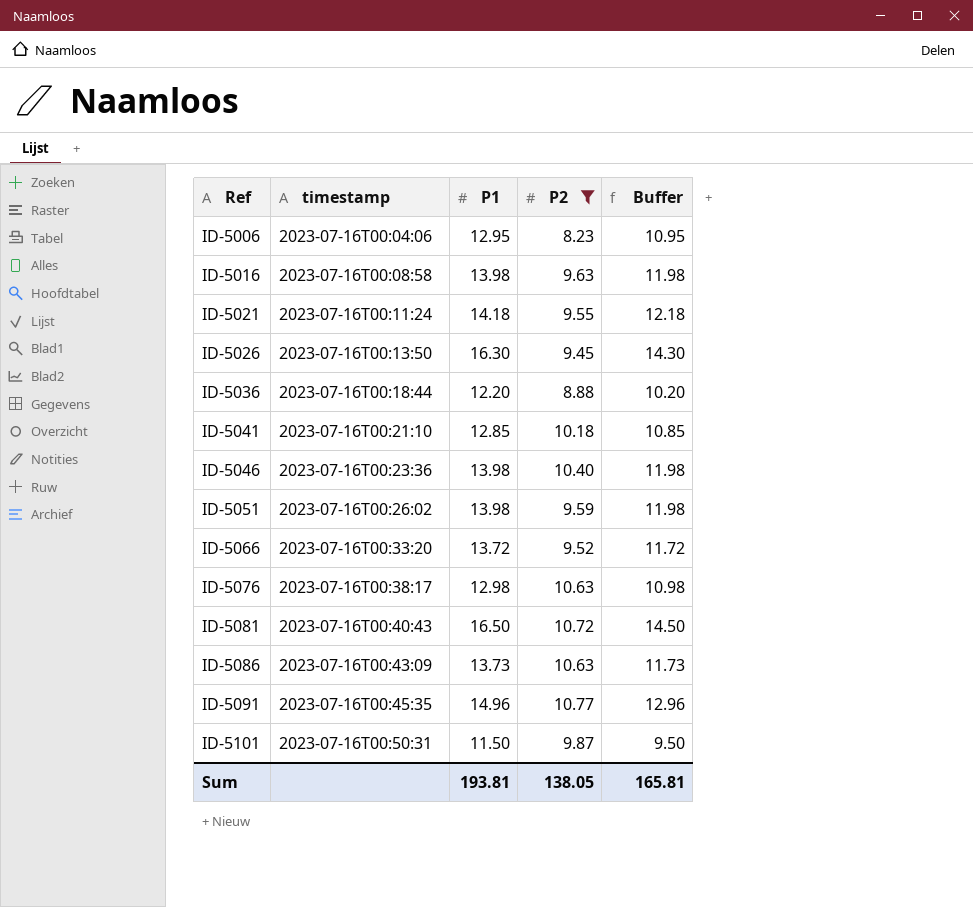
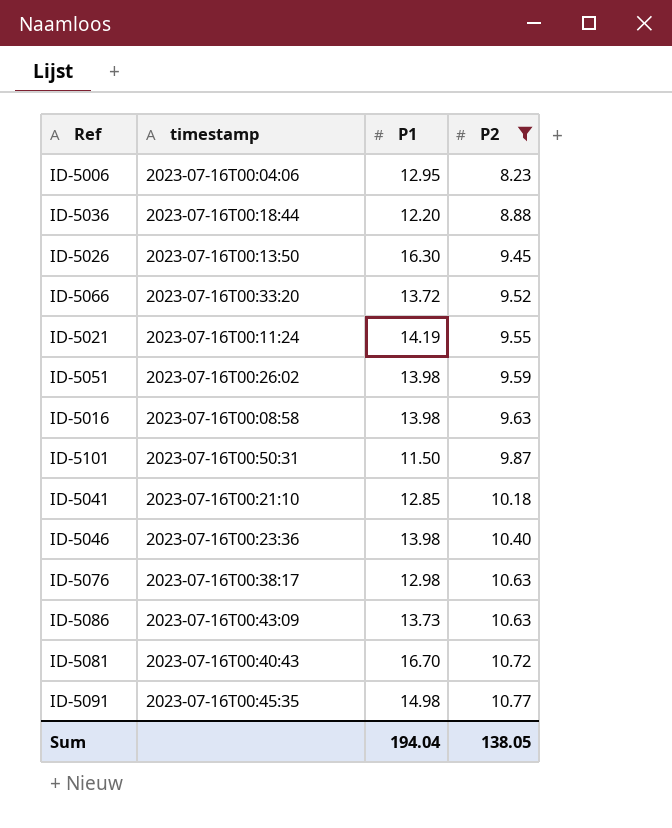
row order: Ref ascending -> P2 ascending
column Buffer | formula: [P1] - 2 -> none
ID-5021 | P1: 14.18 -> 14.19
ID-5081 | P1: 16.50 -> 16.70
ID-5091 | P1: 14.96 -> 14.98
Sum | P1: 193.81 -> 194.04

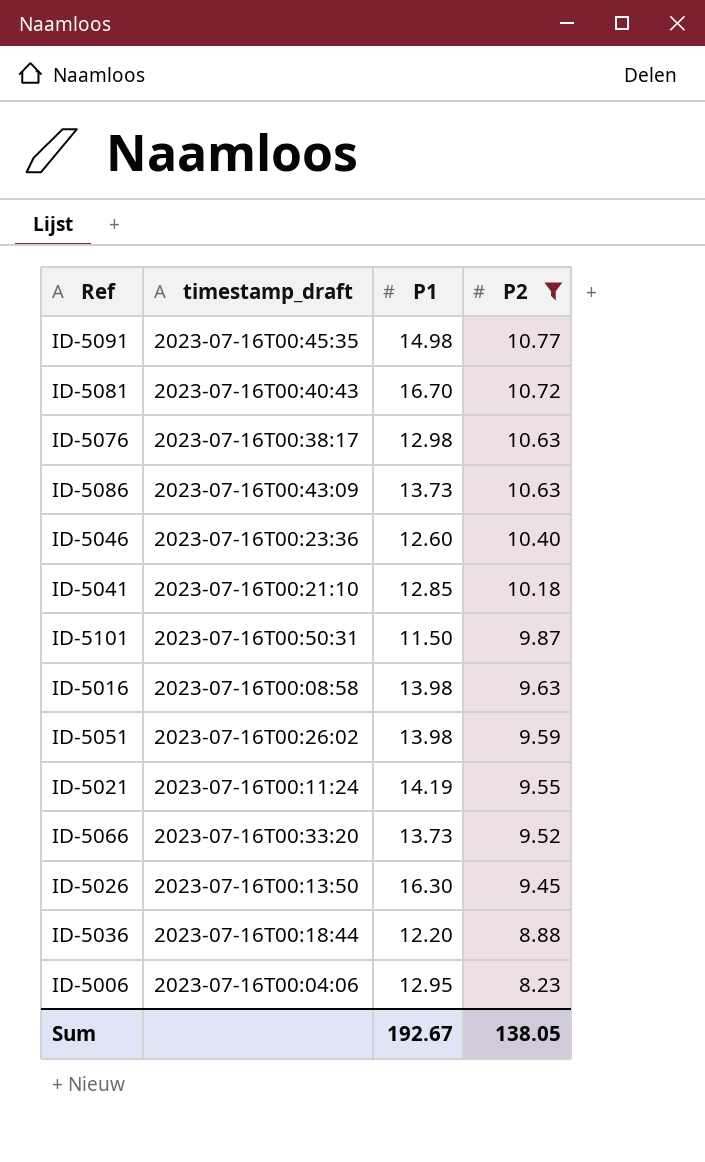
row order: P2 ascending -> P2 descending
column name: timestamp -> timestamp_draft
ID-5046 | P1: 13.98 -> 12.60
ID-5066 | P1: 13.72 -> 13.73
Sum | P1: 194.04 -> 192.67

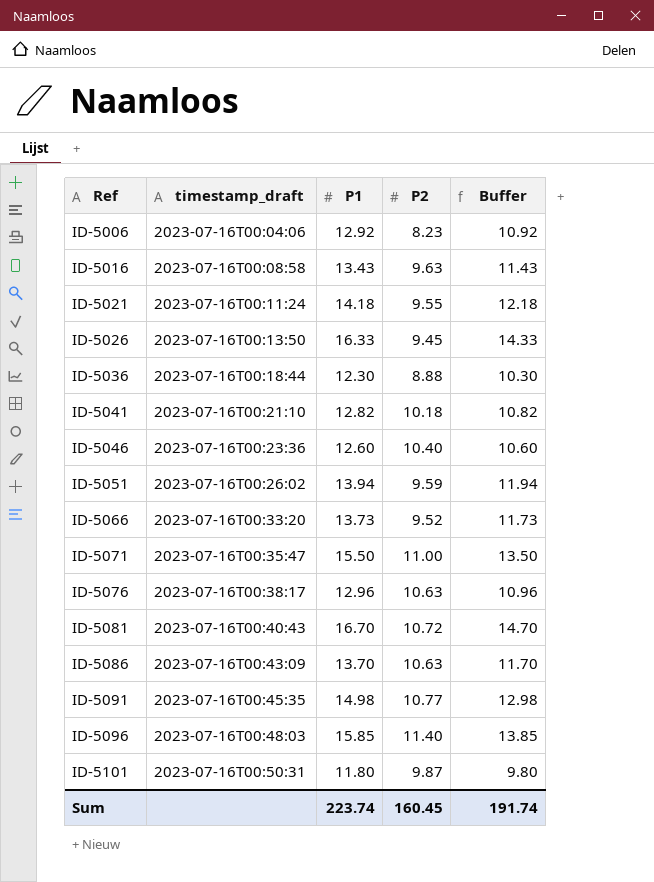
filter: P2 <= 10.77 -> none
row order: P2 descending -> Ref ascending
column Buffer | formula: none -> [P1] - 2
ID-5006 | P1: 12.95 -> 12.92
ID-5016 | P1: 13.98 -> 13.43
ID-5021 | P1: 14.19 -> 14.18
ID-5026 | P1: 16.30 -> 16.33
ID-5036 | P1: 12.20 -> 12.30
ID-5041 | P1: 12.85 -> 12.82
ID-5051 | P1: 13.98 -> 13.94
ID-5076 | P1: 12.98 -> 12.96
ID-5086 | P1: 13.73 -> 13.70
ID-5101 | P1: 11.50 -> 11.80
Sum | P1: 192.67 -> 223.74
Sum | P2: 138.05 -> 160.45

